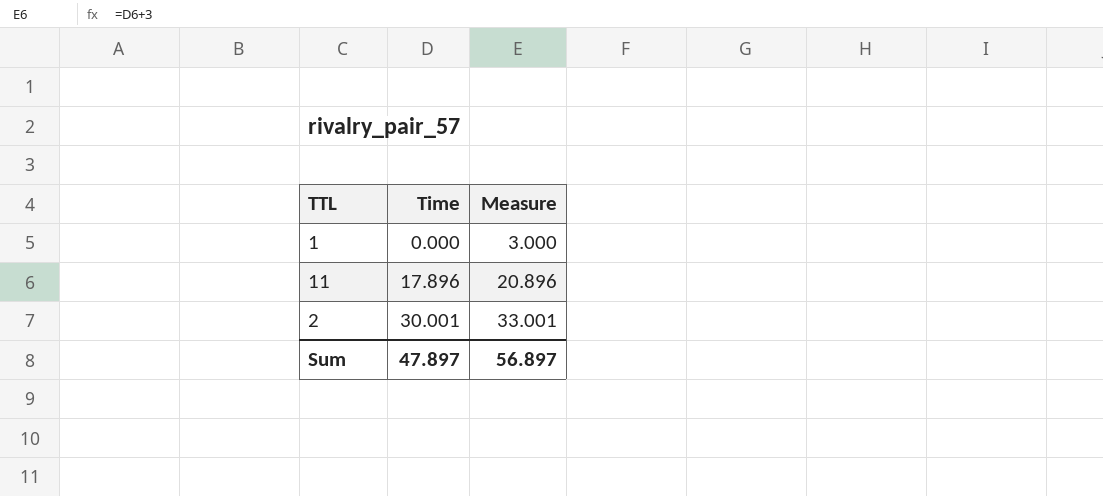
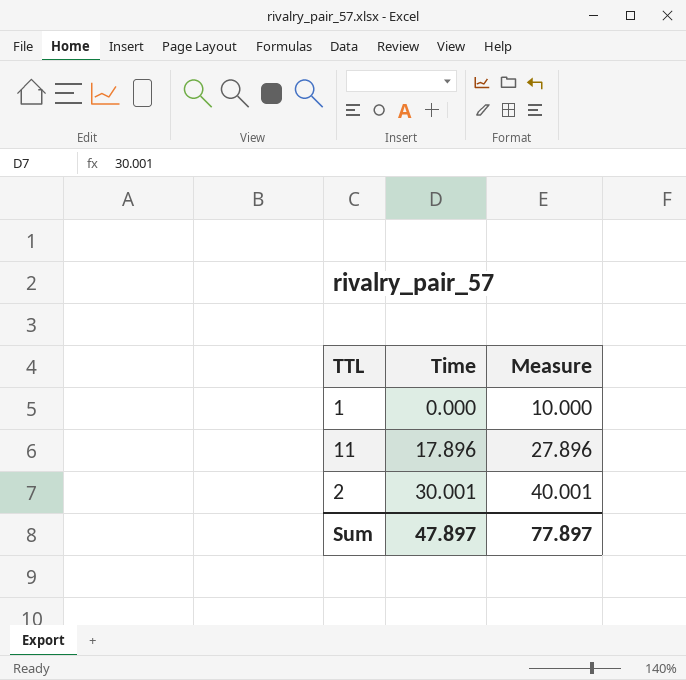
column Measure | formula: [Time] + 3 -> [Time] + 10
Sum | Measure: 56.897 -> 77.897

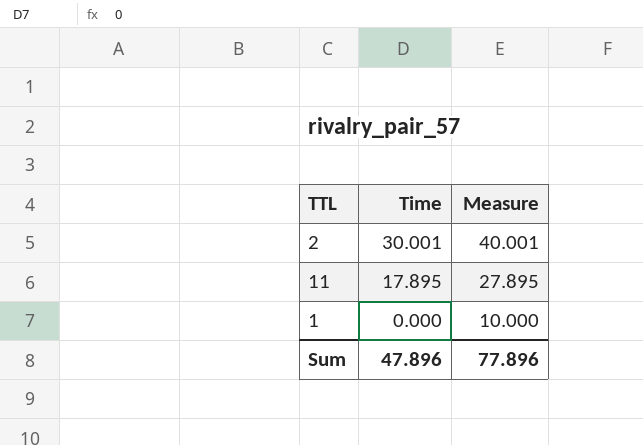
row order: Time ascending -> Time descending
11 | Time: 17.896 -> 17.895
11 | Measure: 27.896 -> 27.895
Sum | Time: 47.897 -> 47.896
Sum | Measure: 77.897 -> 77.896

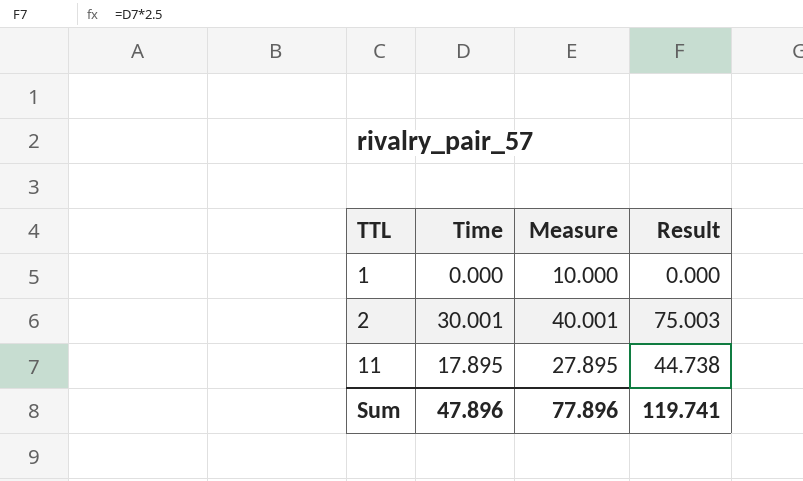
row order: Time descending -> TTL ascending
column Result | formula: none -> [Time] * 2.5

